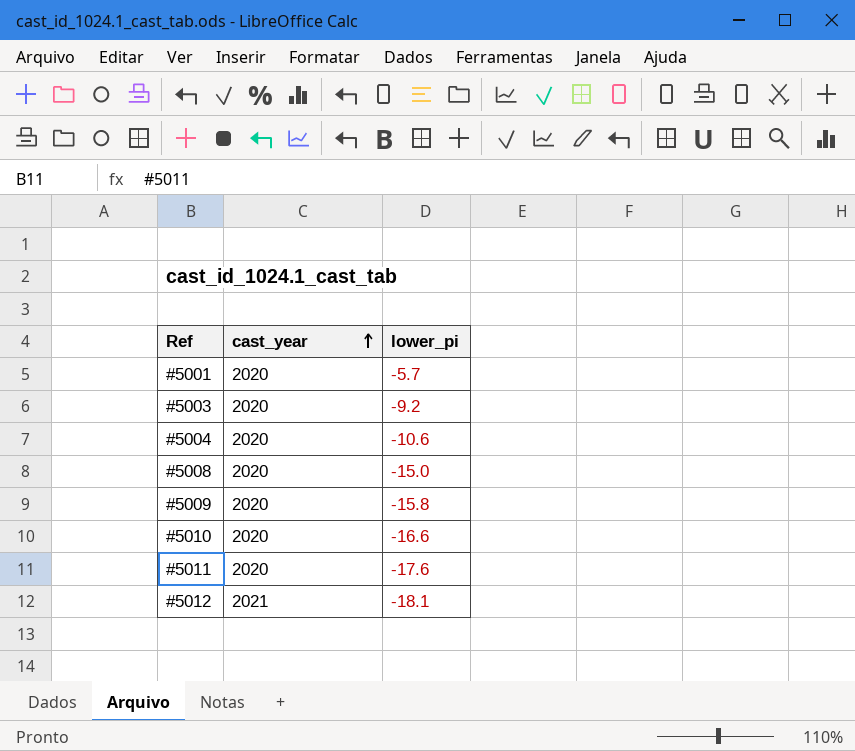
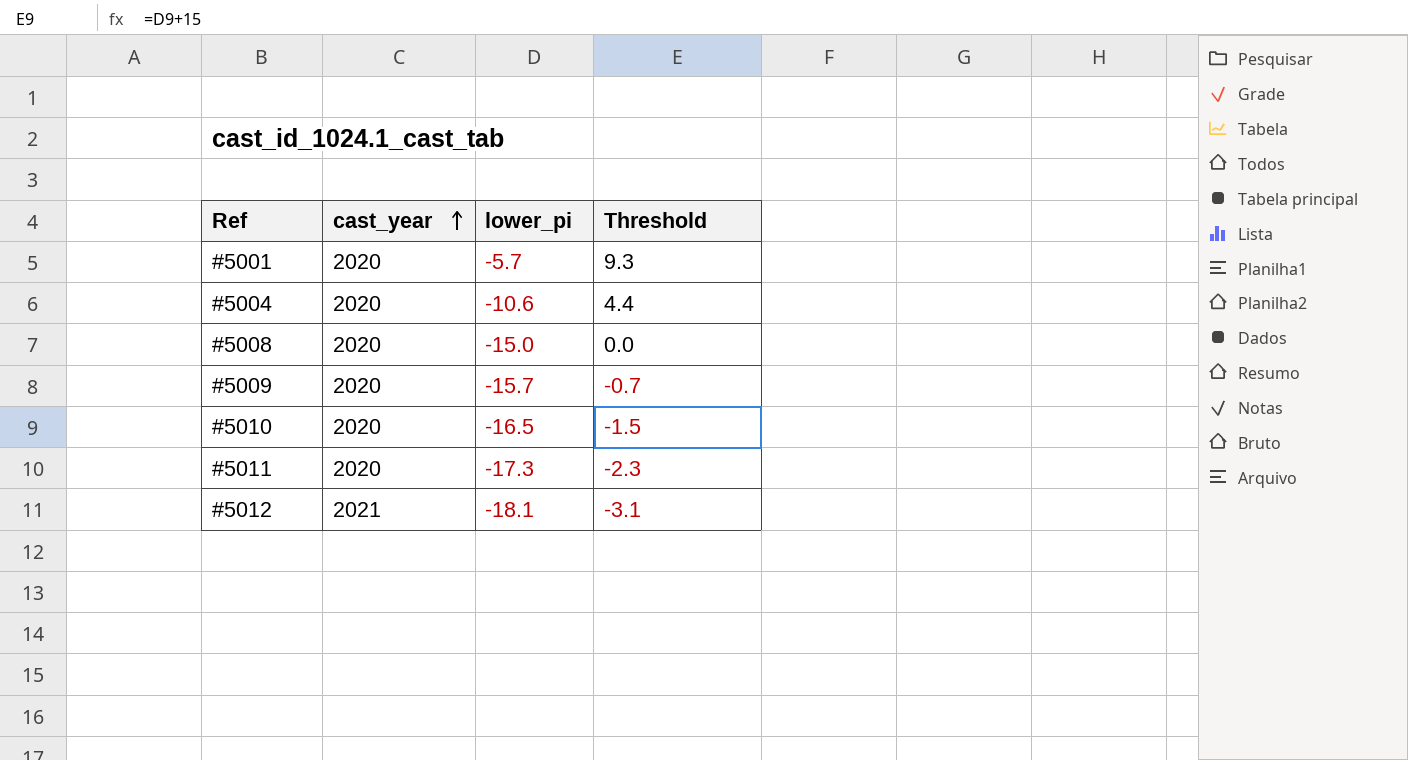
column Threshold | formula: none -> [lower_pi] + 15
row #5003: 2020 | -9.2 -> none
#5009 | lower_pi: -15.8 -> -15.7
#5010 | lower_pi: -16.6 -> -16.5
#5011 | lower_pi: -17.6 -> -17.3

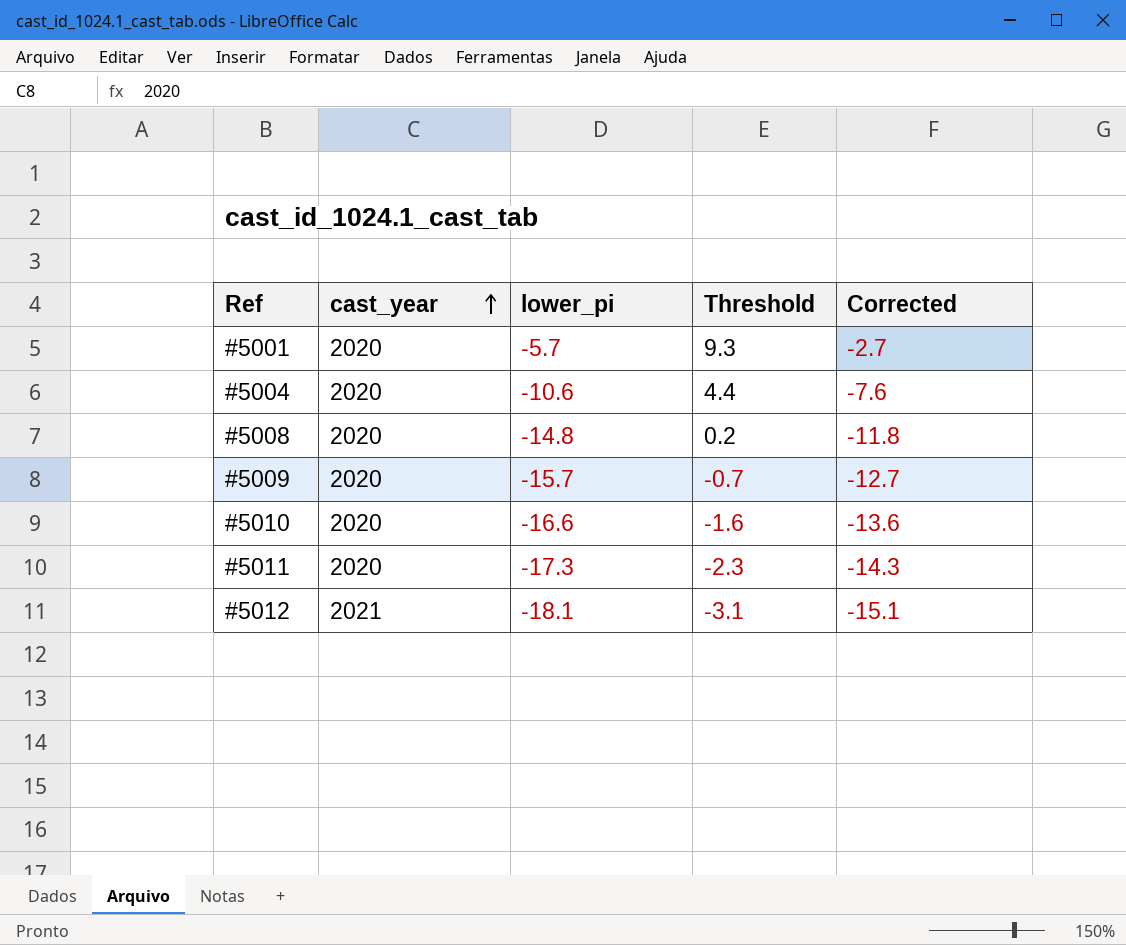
column Corrected | formula: none -> [lower_pi] + 3
#5008 | lower_pi: -15.0 -> -14.8
#5008 | Threshold: 0.0 -> 0.2
#5010 | lower_pi: -16.5 -> -16.6
#5010 | Threshold: -1.5 -> -1.6

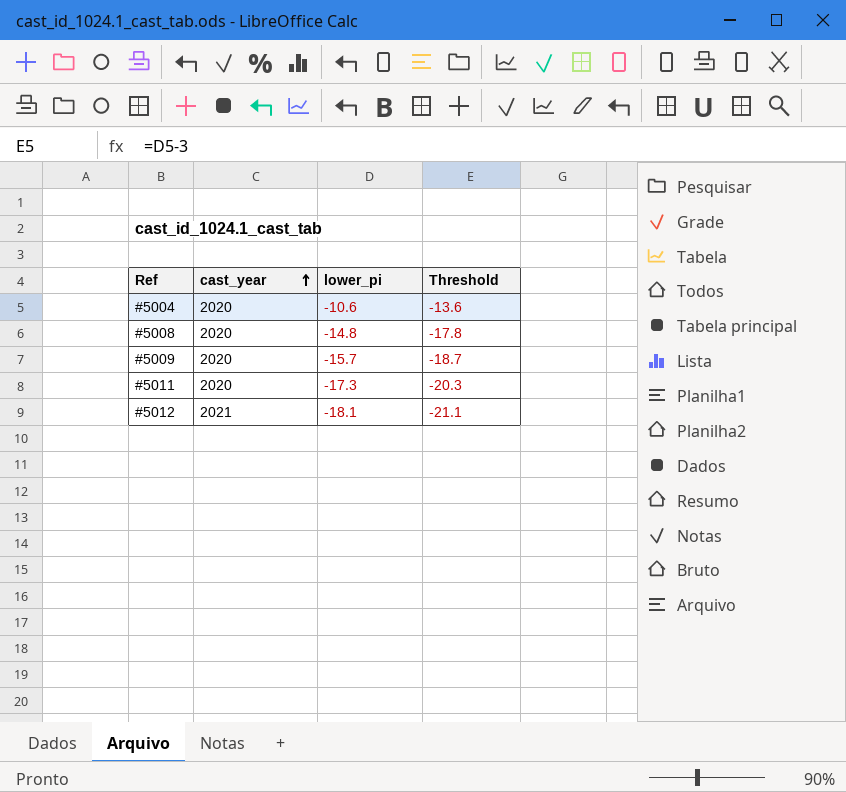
column Corrected | formula: [lower_pi] + 3 -> none
column Threshold | formula: [lower_pi] + 15 -> [lower_pi] - 3
row #5001: 2020 | -5.7 | 9.3 | -2.7 -> none
row #5010: 2020 | -16.6 | -1.6 | -13.6 -> none

